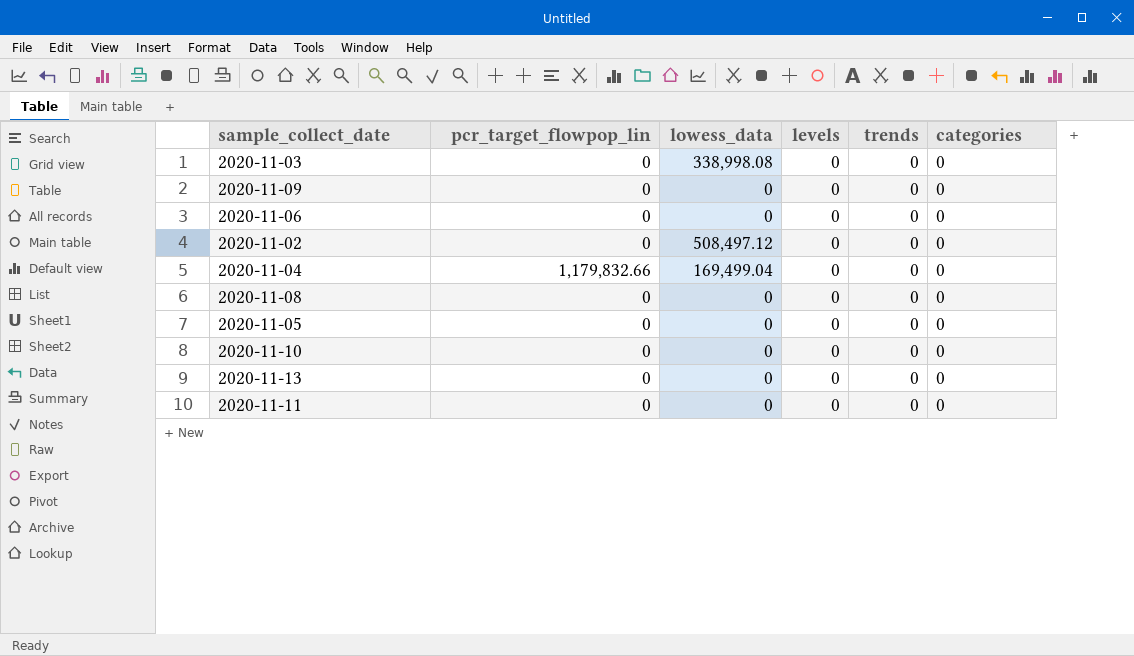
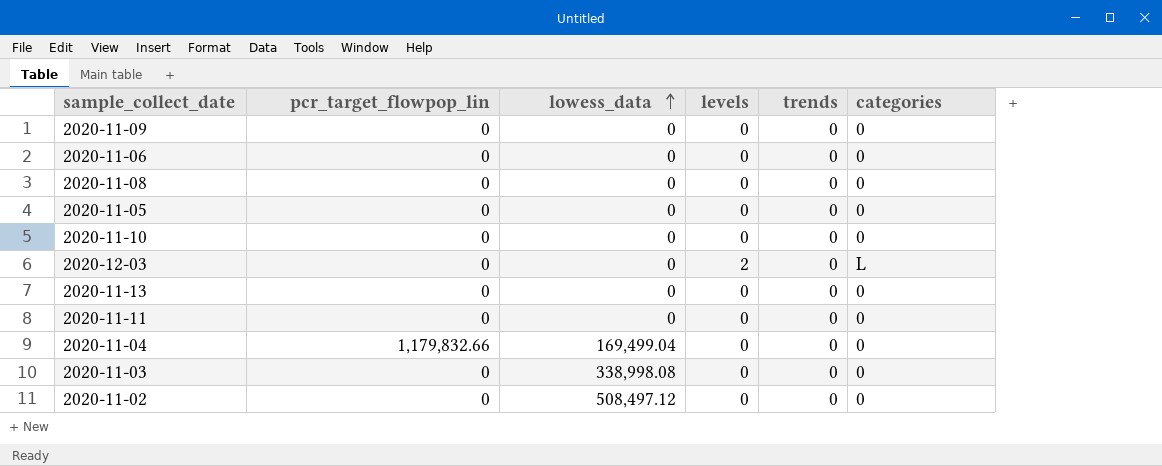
row order: none -> lowess_data ascending
row 2020-12-03: none -> 0 | 0 | 2 | 0 | L

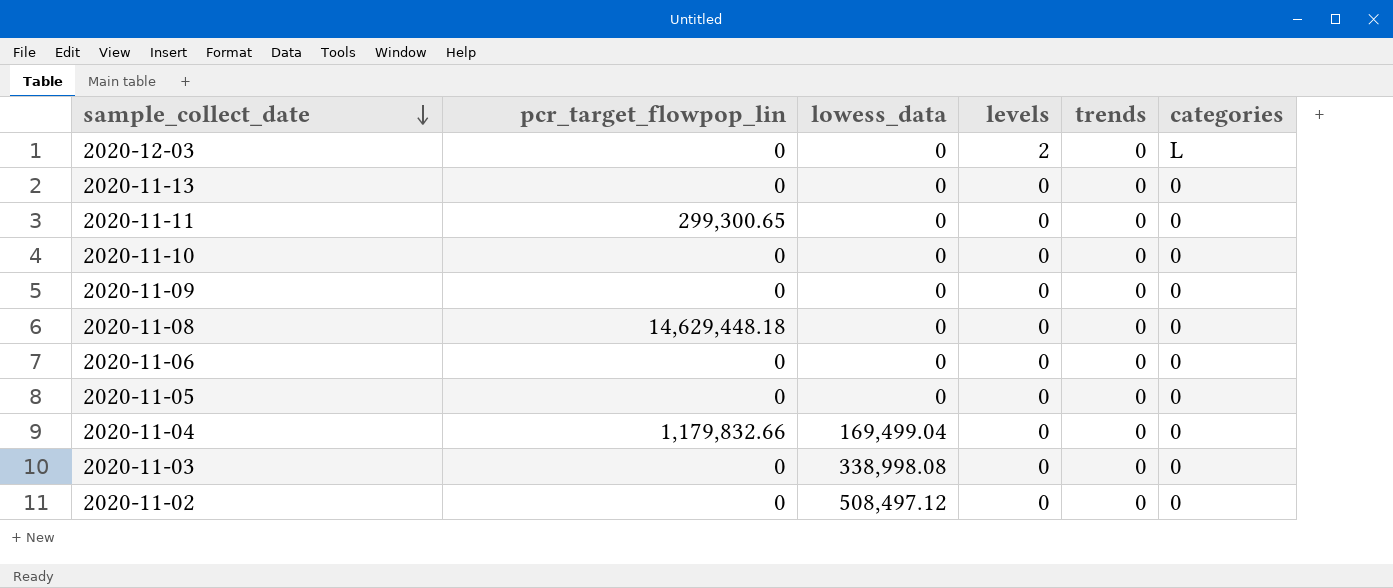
row order: lowess_data ascending -> sample_collect_date descending
2020-11-11 | pcr_target_flowpop_lin: 0 -> 299,300.65
2020-11-08 | pcr_target_flowpop_lin: 0 -> 14,629,448.18

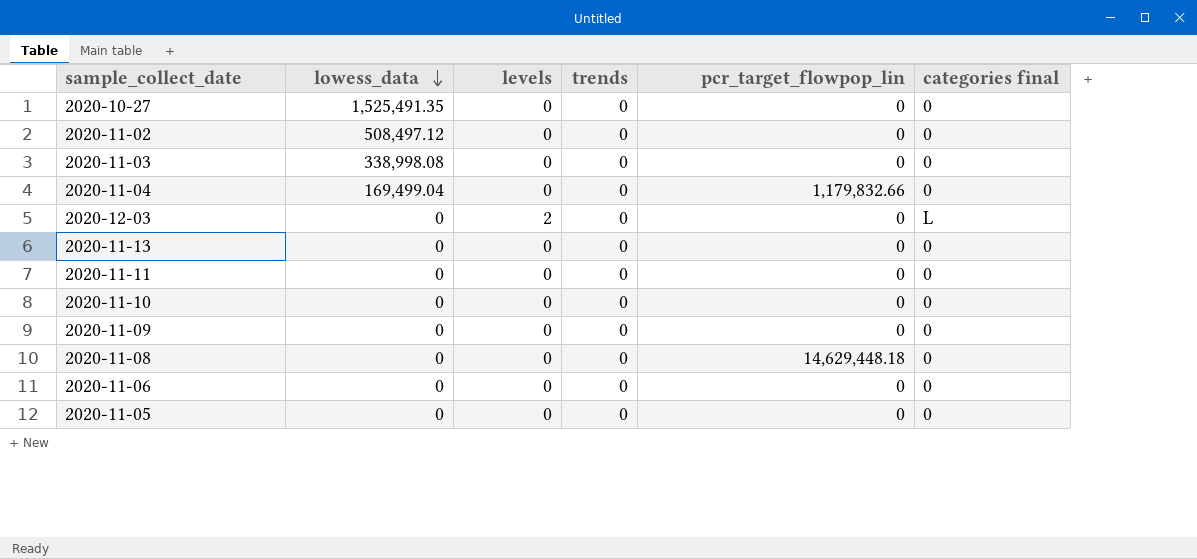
row order: sample_collect_date descending -> lowess_data descending
column pcr_target_flowpop_lin | position: 2 -> 5
column name: categories -> categories final
row 2020-10-27: none -> 1,525,491.35 | 0 | 0 | 0 | 0
2020-11-11 | pcr_target_flowpop_lin: 299,300.65 -> 0

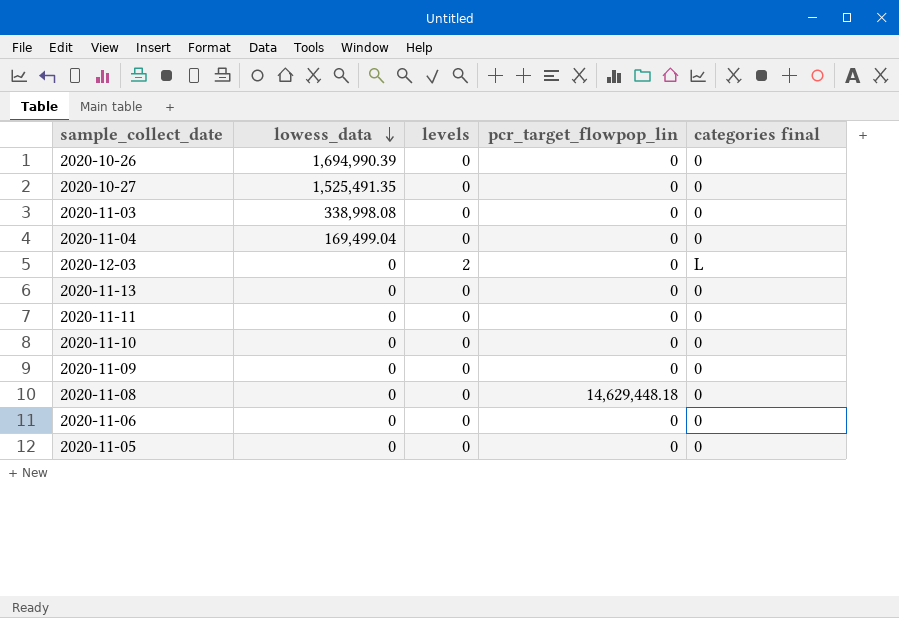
column trends | position: 4 -> none
row 2020-11-02: 508,497.12 | 0 | 0 | 0 | 0 -> none
row 2020-10-26: none -> 1,694,990.39 | 0 | 0 | 0
2020-11-04 | pcr_target_flowpop_lin: 1,179,832.66 -> 0

